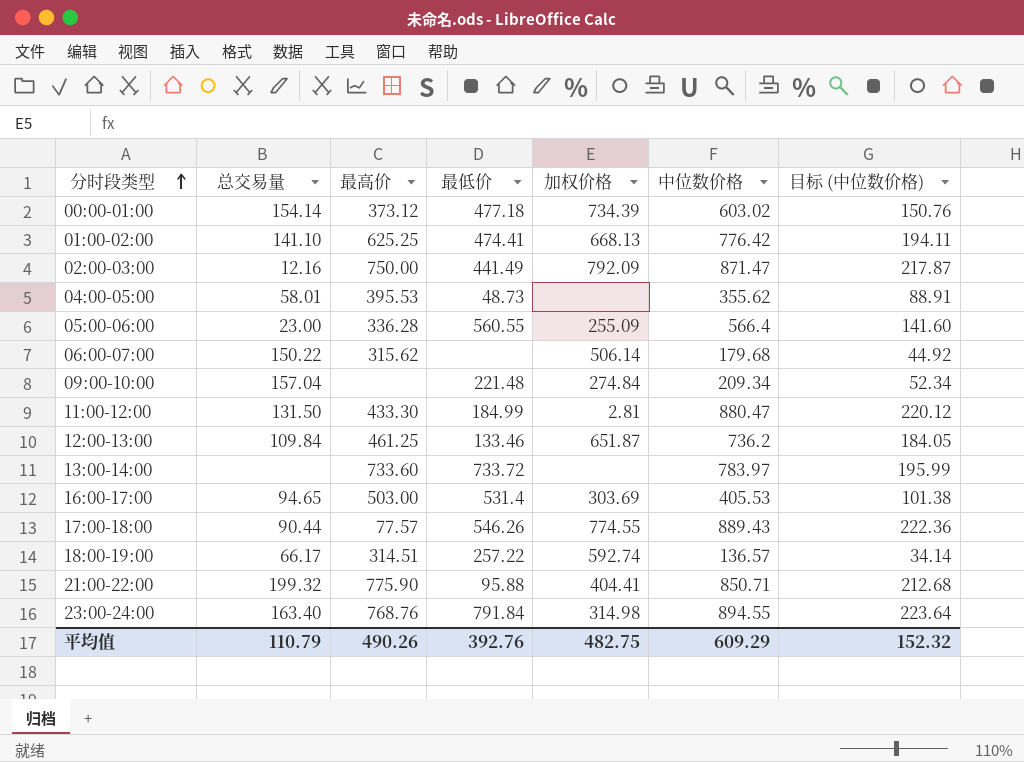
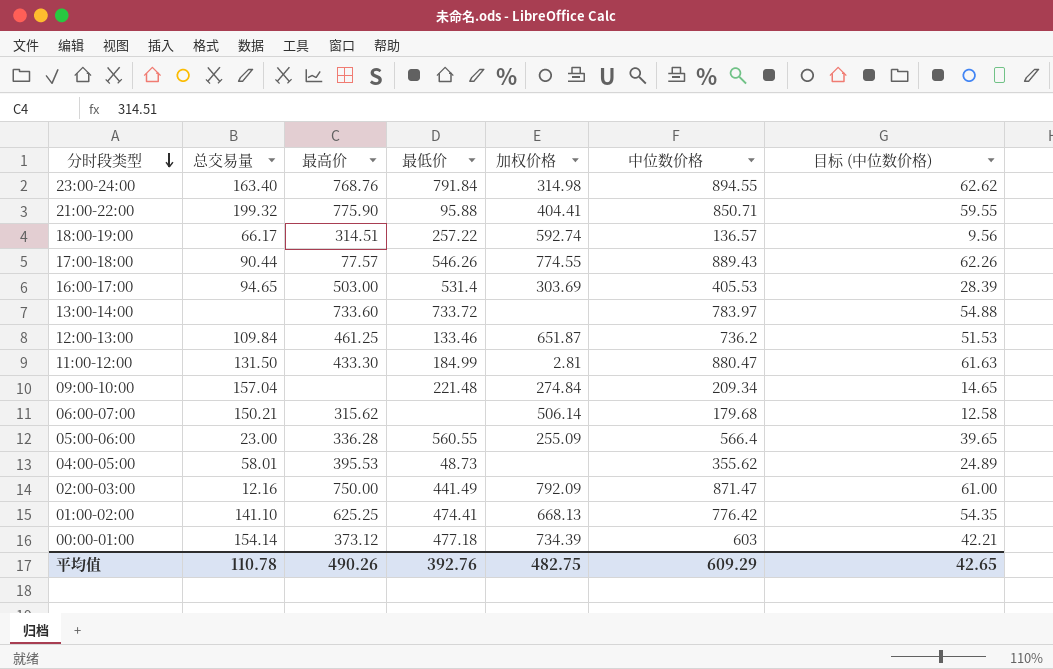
row order: 分时段类型 ascending -> 分时段类型 descending
column 目标 (中位数价格) | formula: [中位数价格] * 0.25 -> [中位数价格] * 0.07
06:00-07:00 | 总交易量: 150.22 -> 150.21
00:00-01:00 | 中位数价格: 603.02 -> 603
平均值 | 总交易量: 110.79 -> 110.78
平均值 | 目标 (中位数价格): 152.32 -> 42.65

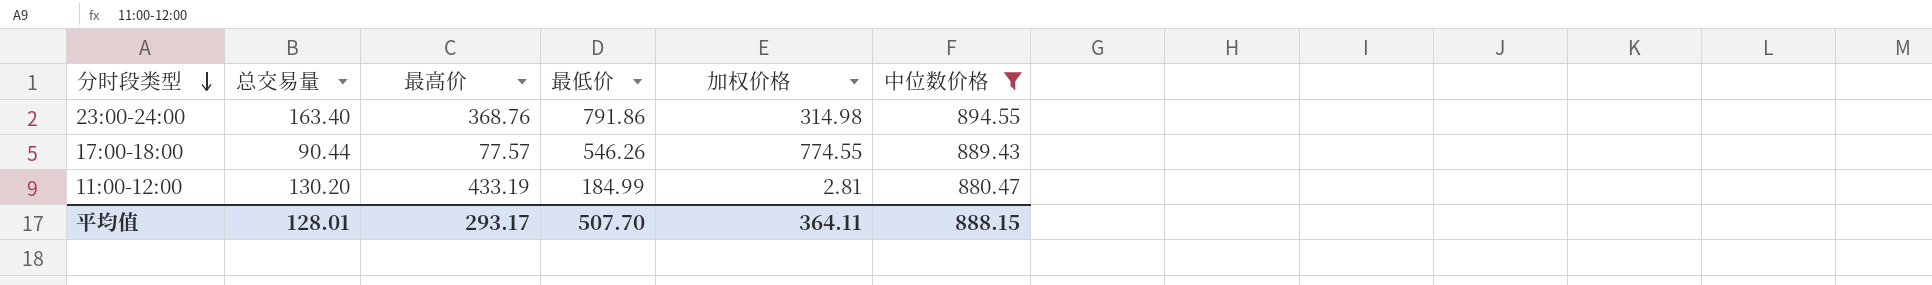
filter: none -> 中位数价格 >= 880.47
column 目标 (中位数价格) | formula: [中位数价格] * 0.07 -> none
23:00-24:00 | 最高价: 768.76 -> 368.76
23:00-24:00 | 最低价: 791.84 -> 791.86
11:00-12:00 | 总交易量: 131.50 -> 130.20
11:00-12:00 | 最高价: 433.30 -> 433.19
平均值 | 总交易量: 110.78 -> 128.01
平均值 | 最高价: 490.26 -> 293.17
平均值 | 最低价: 392.76 -> 507.70
平均值 | 加权价格: 482.75 -> 364.11
平均值 | 中位数价格: 609.29 -> 888.15

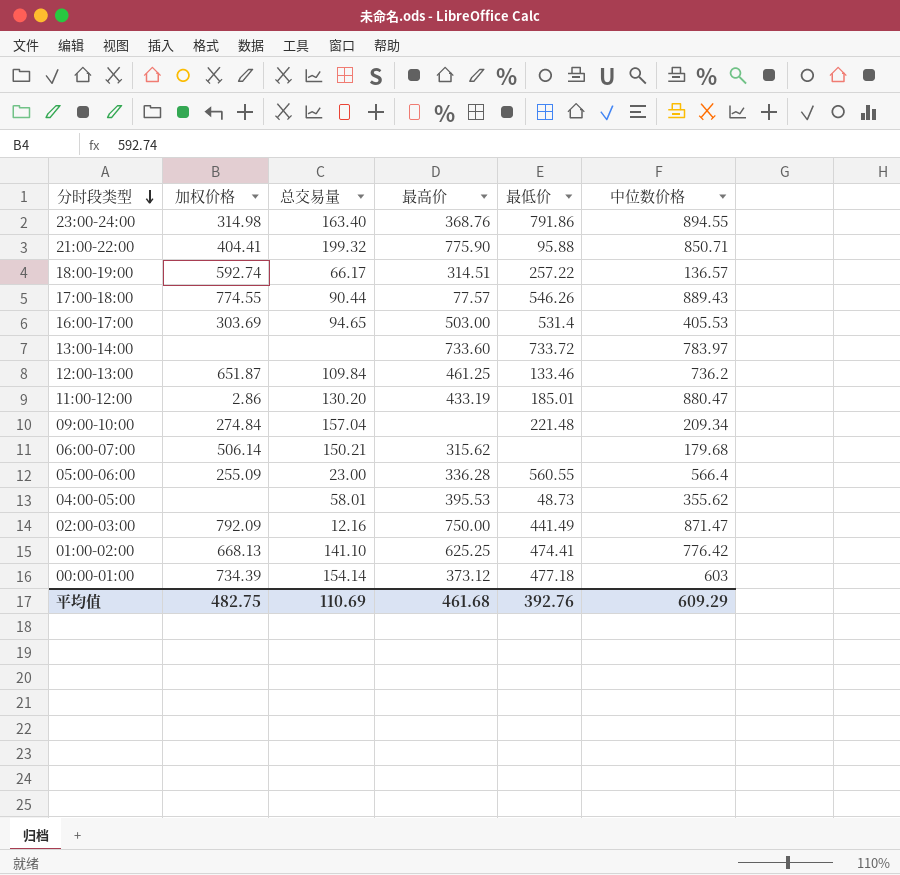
filter: 中位数价格 >= 880.47 -> none
column 加权价格 | position: 5 -> 2
11:00-12:00 | 加权价格: 2.81 -> 2.86
11:00-12:00 | 最低价: 184.99 -> 185.01
平均值 | 加权价格: 364.11 -> 482.75
平均值 | 总交易量: 128.01 -> 110.69
平均值 | 最高价: 293.17 -> 461.68
平均值 | 最低价: 507.70 -> 392.76
平均值 | 中位数价格: 888.15 -> 609.29

